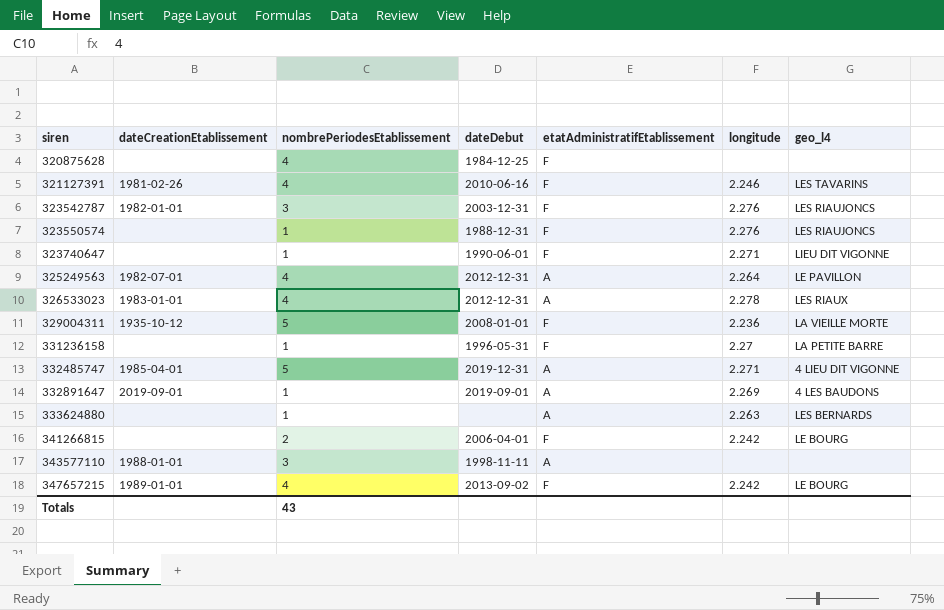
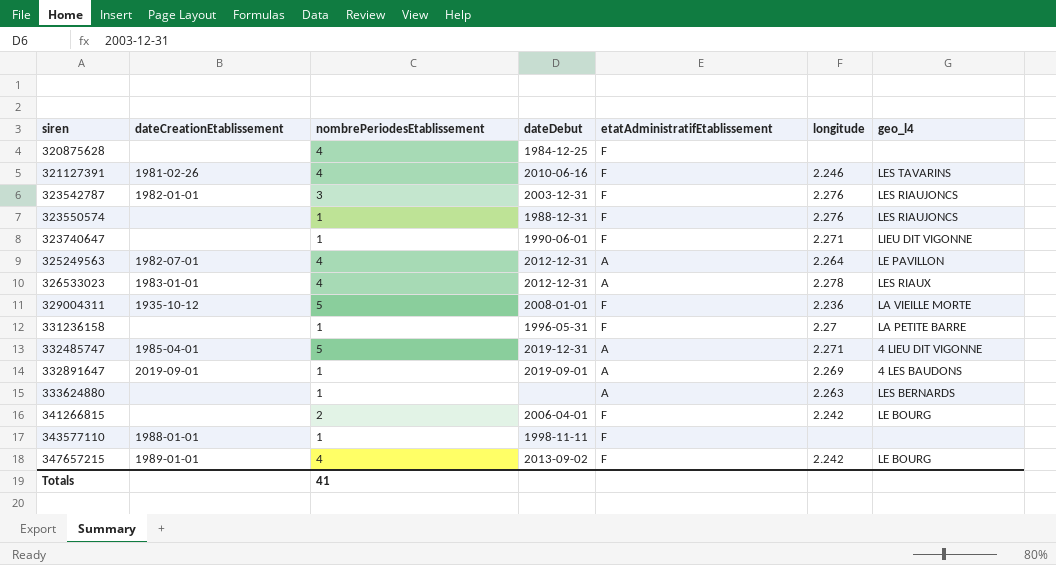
343577110 | nombrePeriodesEtablissement: 3 -> 1
343577110 | etatAdministratifEtablissement: A -> F
Totals | nombrePeriodesEtablissement: 43 -> 41

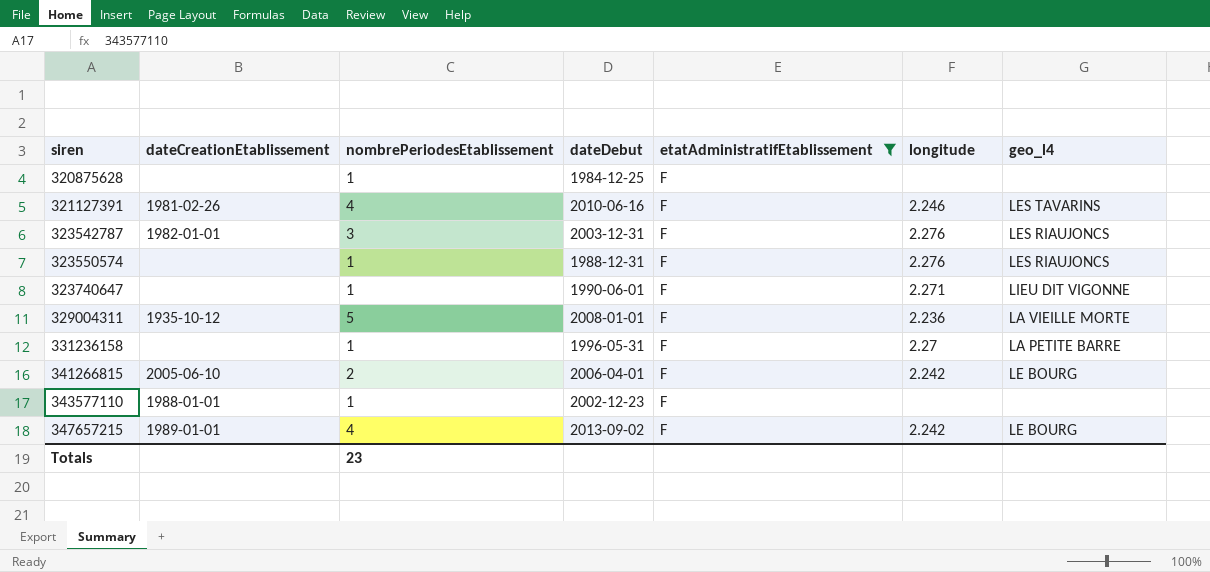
filter: none -> etatAdministratifEtablissement = F
320875628 | nombrePeriodesEtablissement: 4 -> 1
341266815 | dateCreationEtablissement: none -> 2005-06-10
343577110 | dateDebut: 1998-11-11 -> 2002-12-23
Totals | nombrePeriodesEtablissement: 41 -> 23

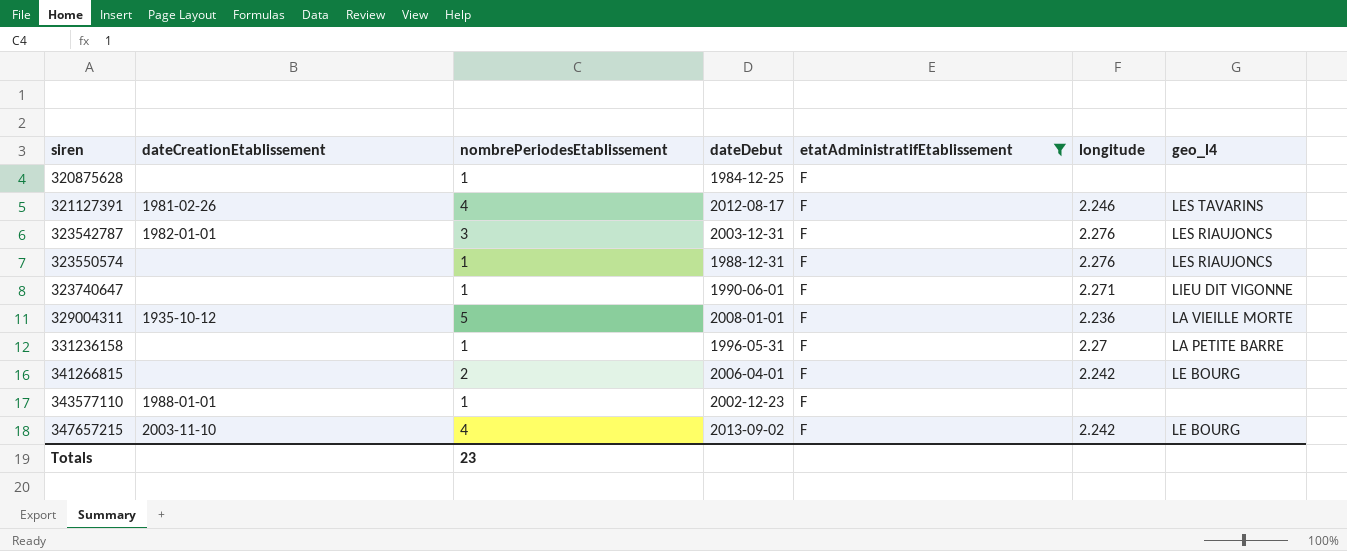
321127391 | dateDebut: 2010-06-16 -> 2012-08-17
341266815 | dateCreationEtablissement: 2005-06-10 -> none
347657215 | dateCreationEtablissement: 1989-01-01 -> 2003-11-10

